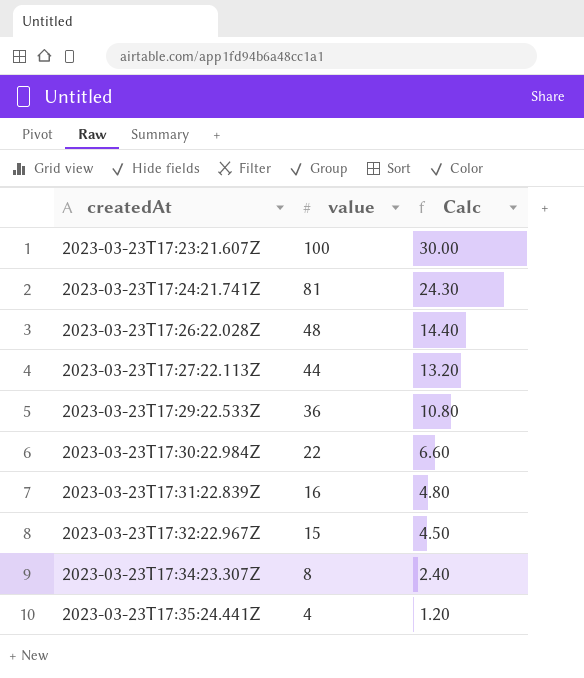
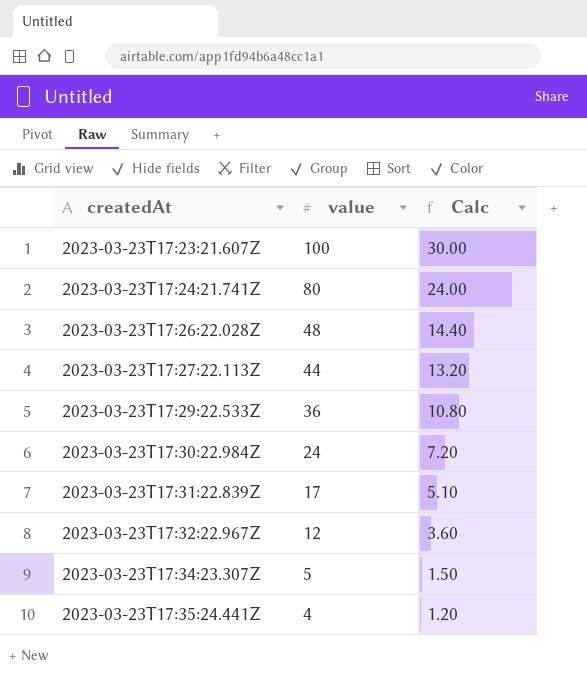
2023-03-23T17:24:21.741Z | value: 81 -> 80
2023-03-23T17:24:21.741Z | Calc: 24.30 -> 24.00
2023-03-23T17:30:22.984Z | value: 22 -> 24
2023-03-23T17:30:22.984Z | Calc: 6.60 -> 7.20
2023-03-23T17:31:22.839Z | value: 16 -> 17
2023-03-23T17:31:22.839Z | Calc: 4.80 -> 5.10
2023-03-23T17:32:22.967Z | value: 15 -> 12
2023-03-23T17:32:22.967Z | Calc: 4.50 -> 3.60
2023-03-23T17:34:23.307Z | value: 8 -> 5
2023-03-23T17:34:23.307Z | Calc: 2.40 -> 1.50

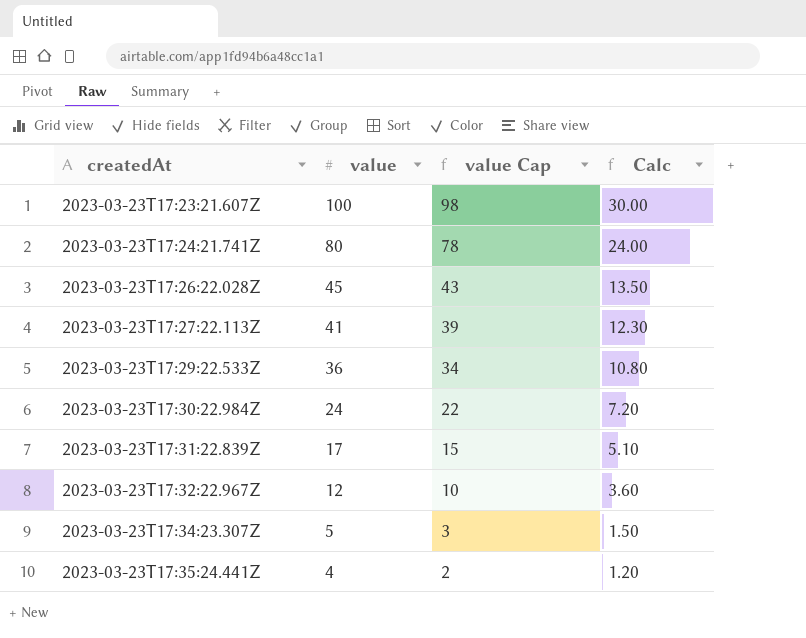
column value Cap | formula: none -> [value] - 2
2023-03-23T17:26:22.028Z | value: 48 -> 45
2023-03-23T17:26:22.028Z | Calc: 14.40 -> 13.50
2023-03-23T17:27:22.113Z | value: 44 -> 41
2023-03-23T17:27:22.113Z | Calc: 13.20 -> 12.30

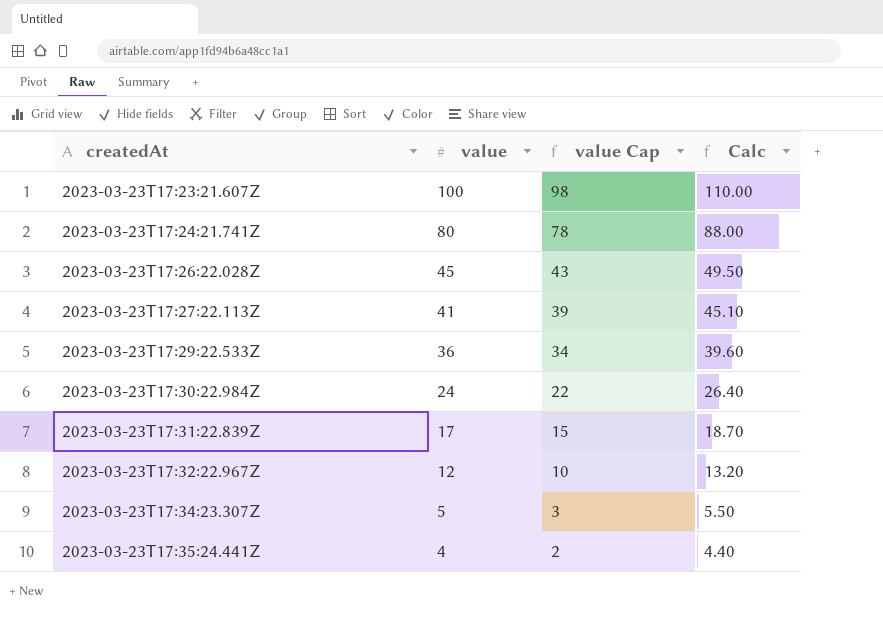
column Calc | formula: [value] * 0.3 -> [value] * 1.1

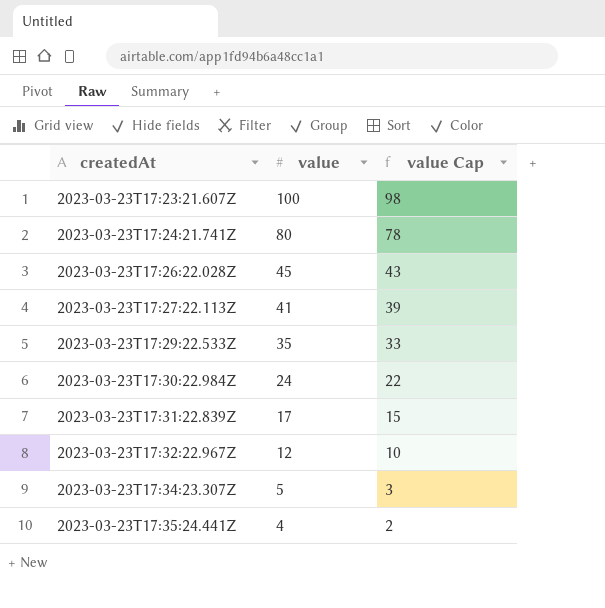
column Calc | formula: [value] * 1.1 -> none
2023-03-23T17:29:22.533Z | value: 36 -> 35
2023-03-23T17:29:22.533Z | value Cap: 34 -> 33

